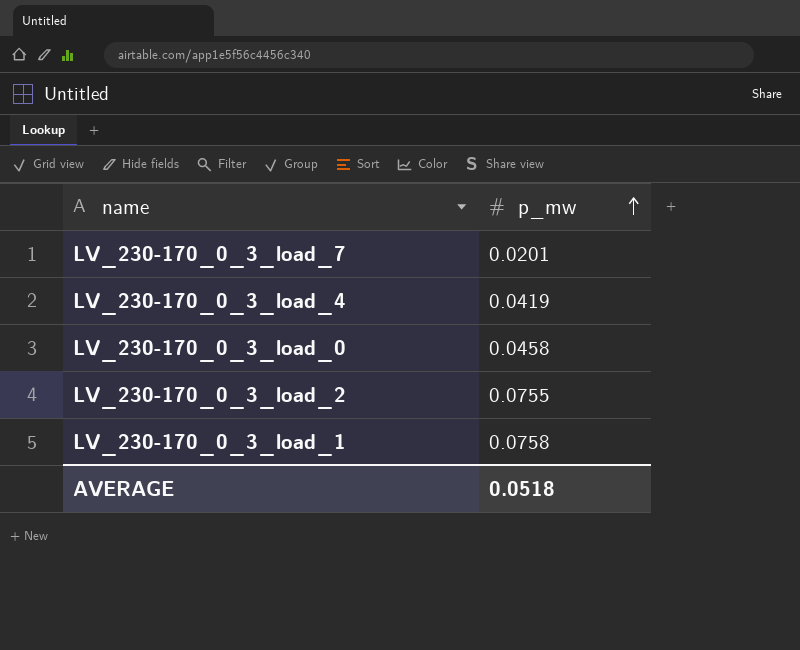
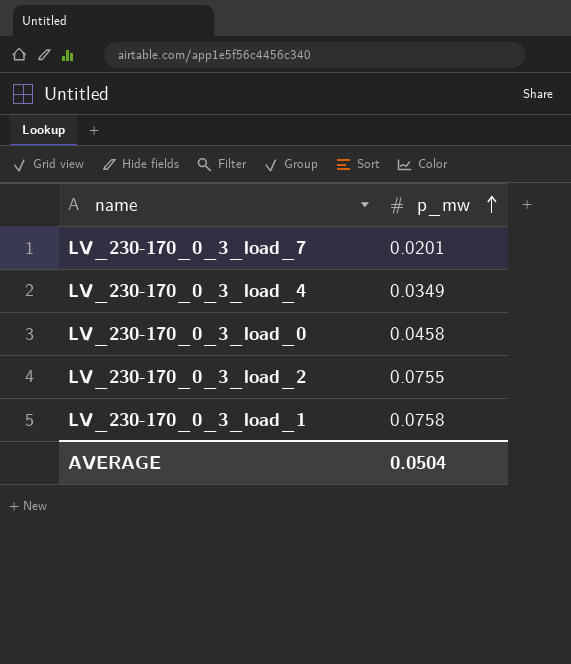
LV_230-170_0_3_load_4 | p_mw: 0.0419 -> 0.0349
AVERAGE | p_mw: 0.0518 -> 0.0504

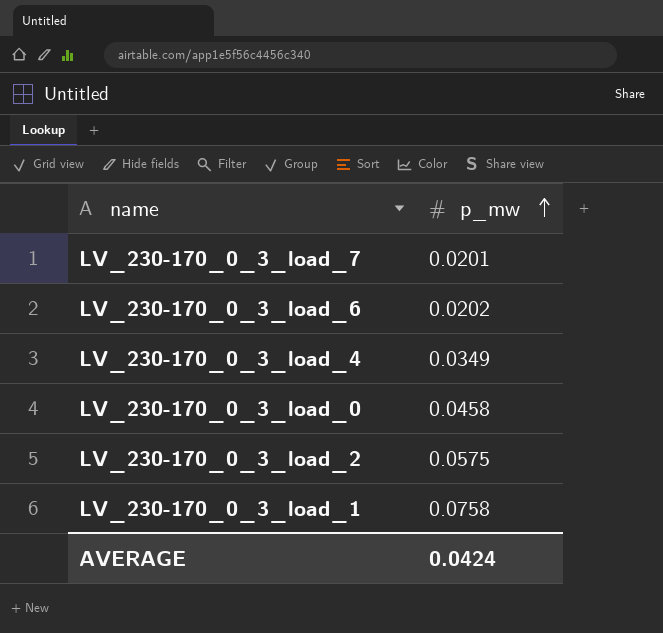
row LV_230-170_0_3_load_6: none -> 0.0202
LV_230-170_0_3_load_2 | p_mw: 0.0755 -> 0.0575
AVERAGE | p_mw: 0.0504 -> 0.0424

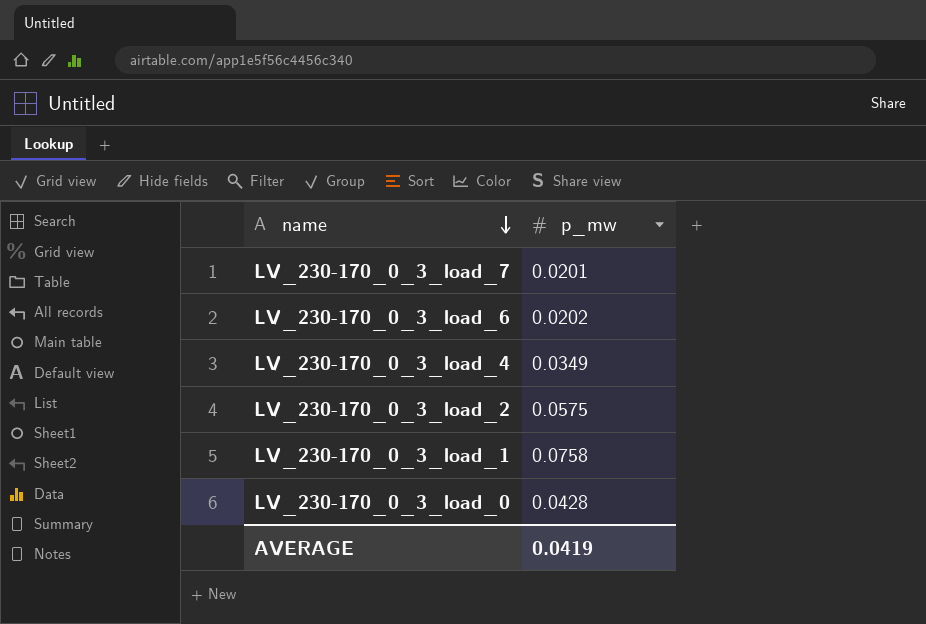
row order: p_mw ascending -> name descending
LV_230-170_0_3_load_0 | p_mw: 0.0458 -> 0.0428
AVERAGE | p_mw: 0.0424 -> 0.0419

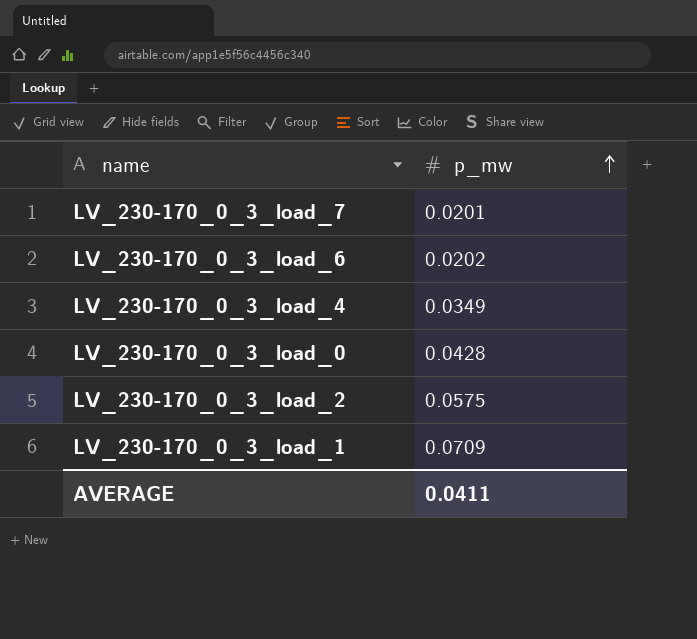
row order: name descending -> p_mw ascending
LV_230-170_0_3_load_1 | p_mw: 0.0758 -> 0.0709
AVERAGE | p_mw: 0.0419 -> 0.0411

